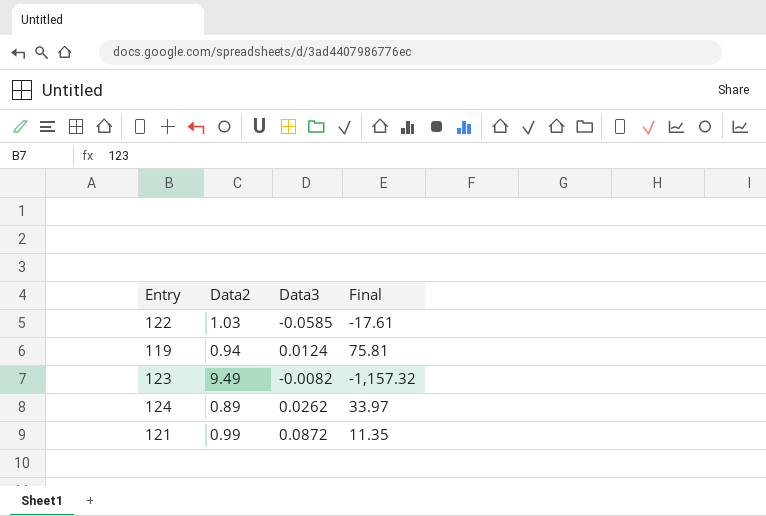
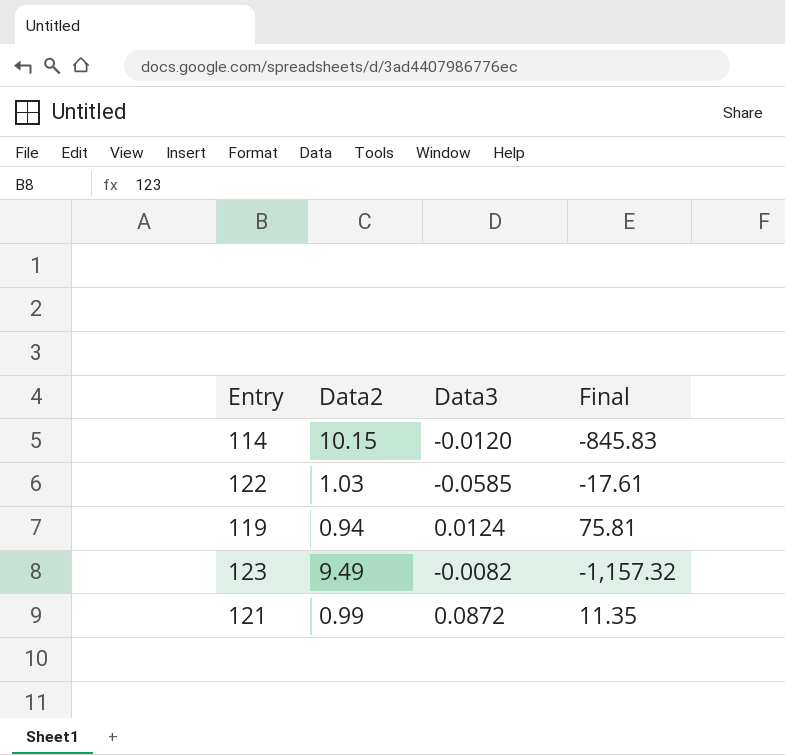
row 124: 0.89 | 0.0262 | 33.97 -> none
row 114: none -> 10.15 | -0.0120 | -845.83

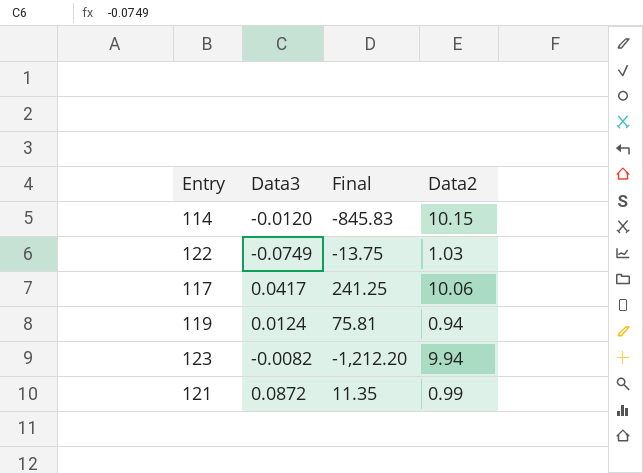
column Data2 | position: 2 -> 4
122 | Data3: -0.0585 -> -0.0749
122 | Final: -17.61 -> -13.75
row 117: none -> 0.0417 | 241.25 | 10.06
123 | Final: -1,157.32 -> -1,212.20
123 | Data2: 9.49 -> 9.94

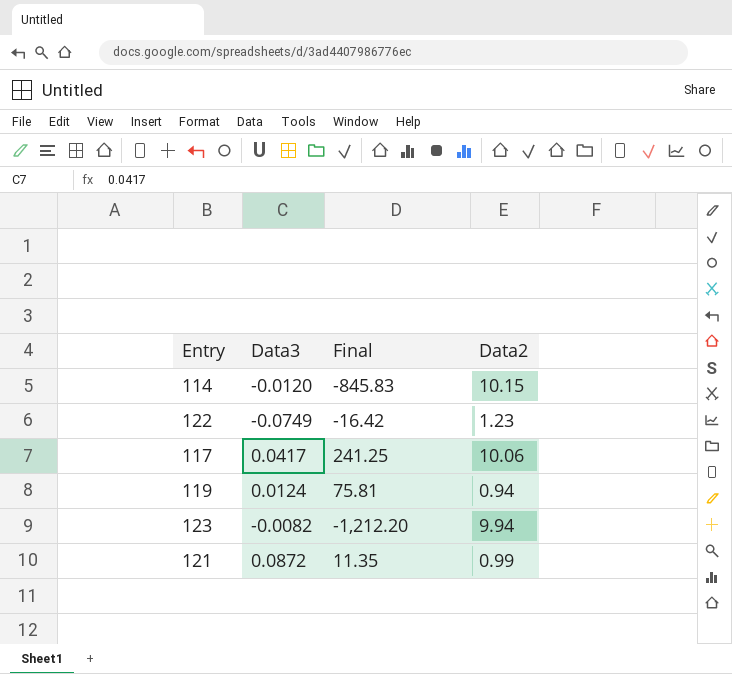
122 | Final: -13.75 -> -16.42
122 | Data2: 1.03 -> 1.23

